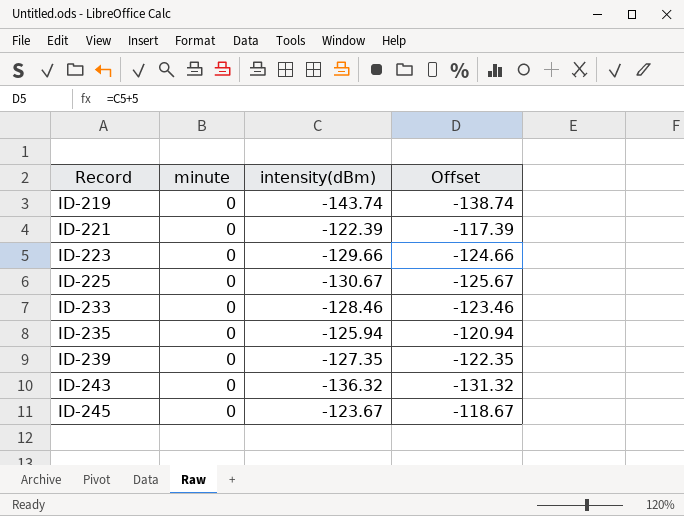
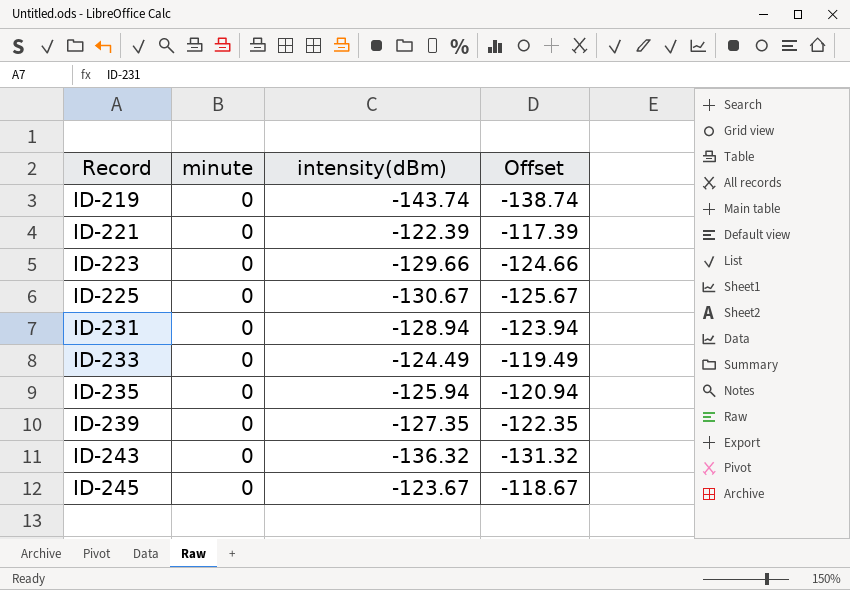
row ID-231: none -> 0 | -128.94 | -123.94
ID-233 | intensity(dBm): -128.46 -> -124.49
ID-233 | Offset: -123.46 -> -119.49

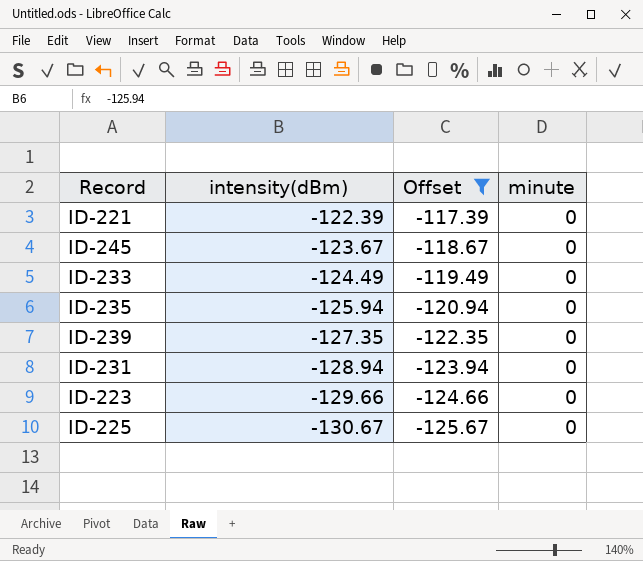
filter: none -> Offset >= -125.67
row order: Record ascending -> intensity(dBm) descending
column minute | position: 2 -> 4

